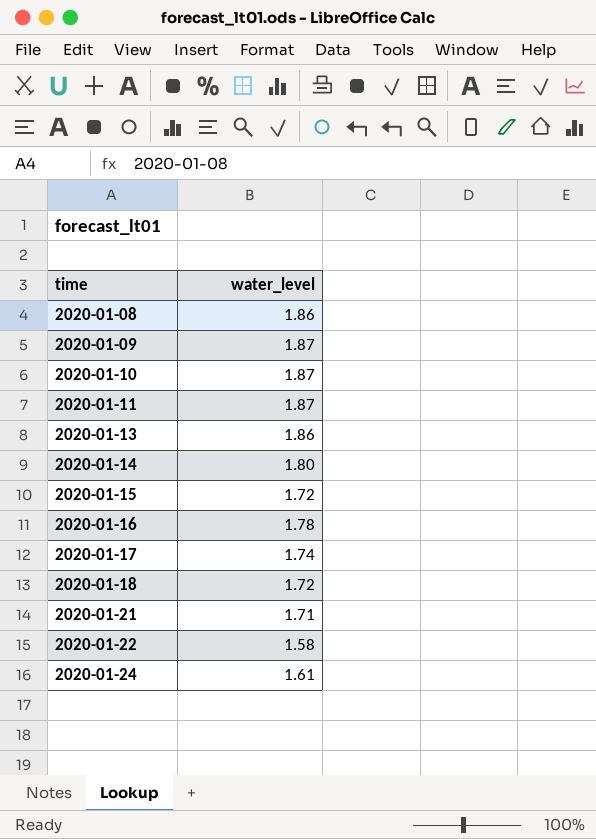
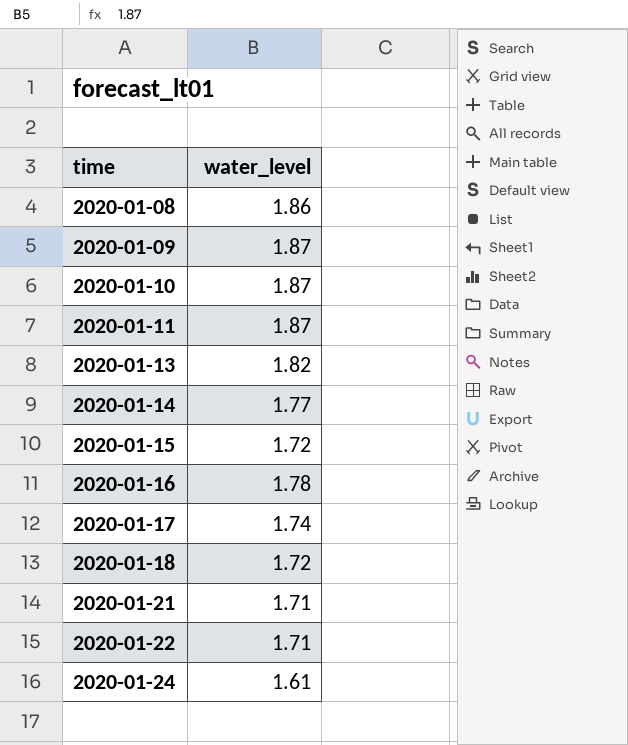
2020-01-13 | water_level: 1.86 -> 1.82
2020-01-14 | water_level: 1.80 -> 1.77
2020-01-22 | water_level: 1.58 -> 1.71

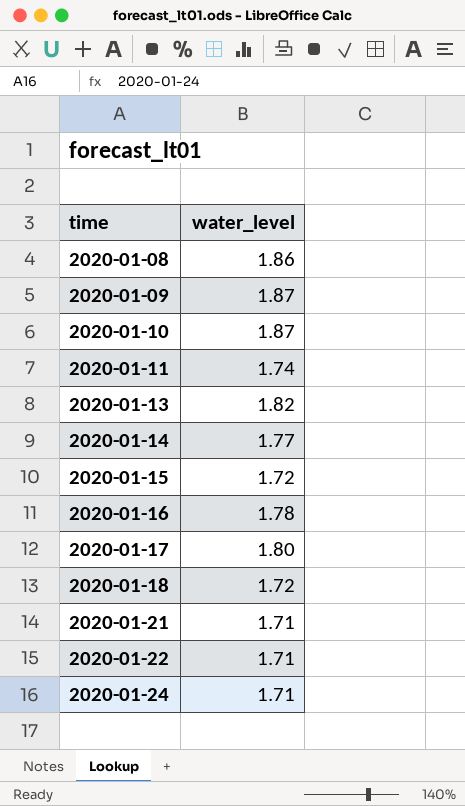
2020-01-11 | water_level: 1.87 -> 1.74
2020-01-17 | water_level: 1.74 -> 1.80
2020-01-24 | water_level: 1.61 -> 1.71

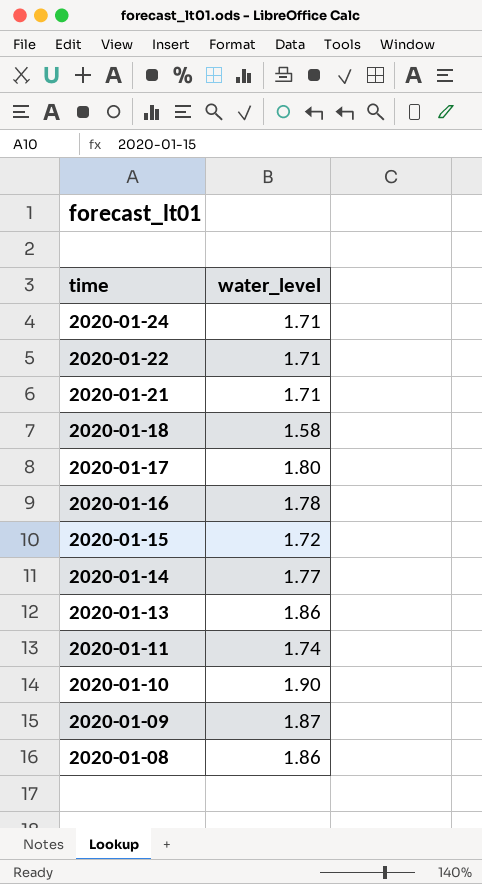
row order: time ascending -> time descending
2020-01-18 | water_level: 1.72 -> 1.58
2020-01-13 | water_level: 1.82 -> 1.86
2020-01-10 | water_level: 1.87 -> 1.90

